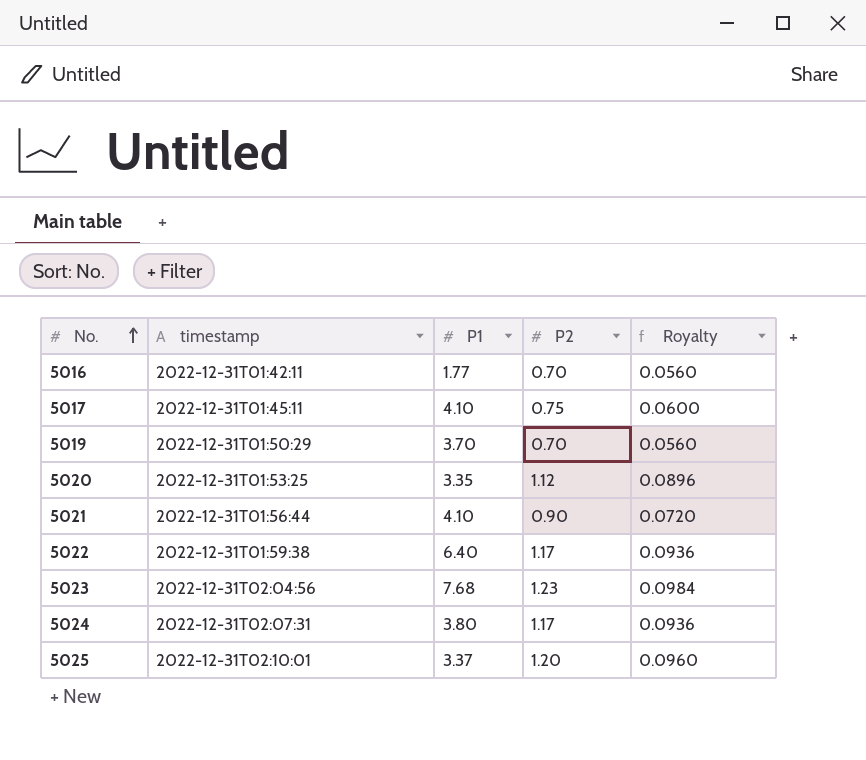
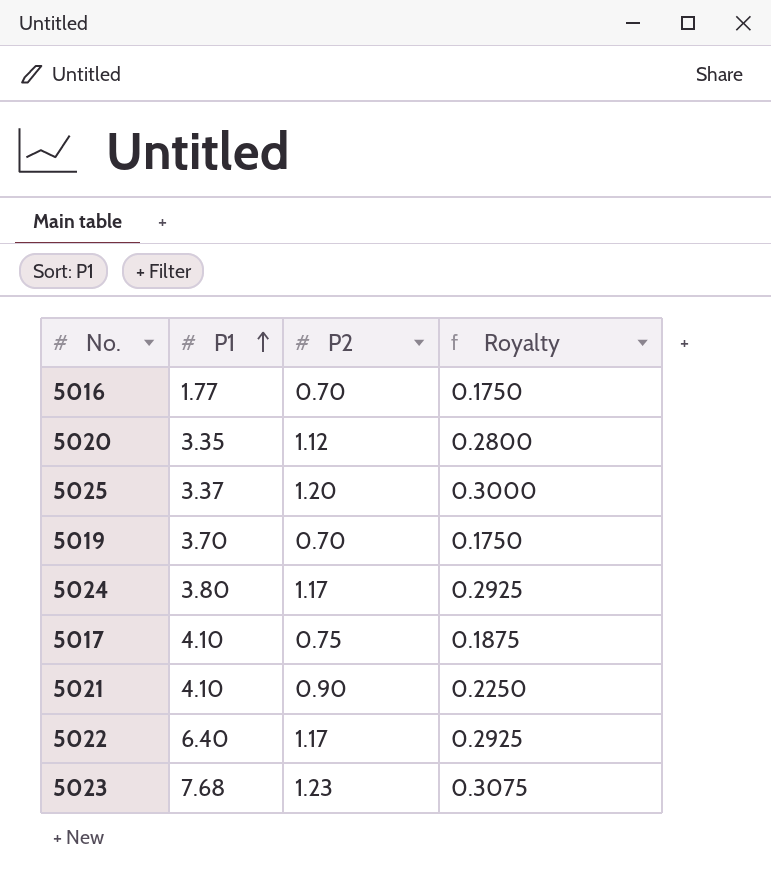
row order: No. ascending -> P1 ascending
column timestamp | position: 2 -> none
column Royalty | formula: [P2] * 0.08 -> [P2] * 0.25

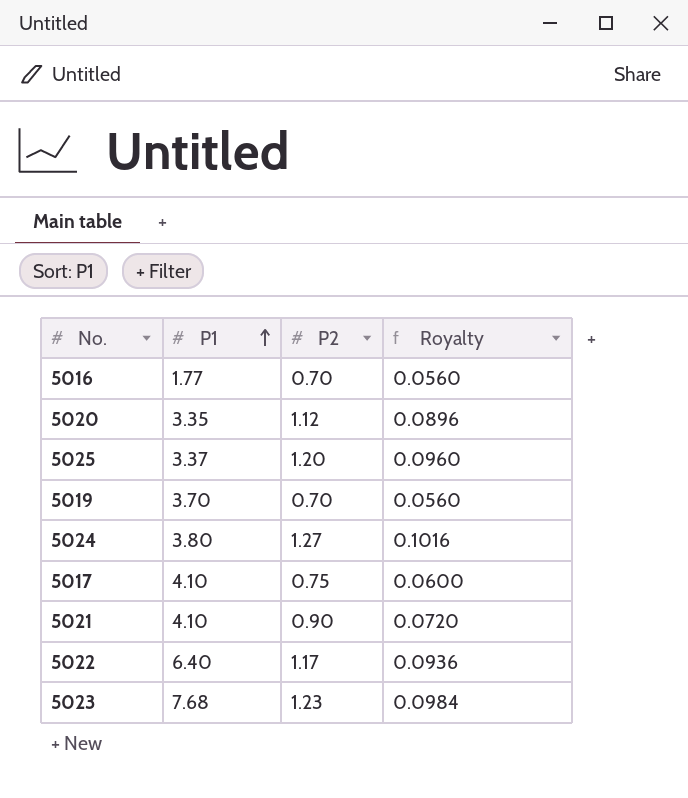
column Royalty | formula: [P2] * 0.25 -> [P2] * 0.08
5024 | P2: 1.17 -> 1.27

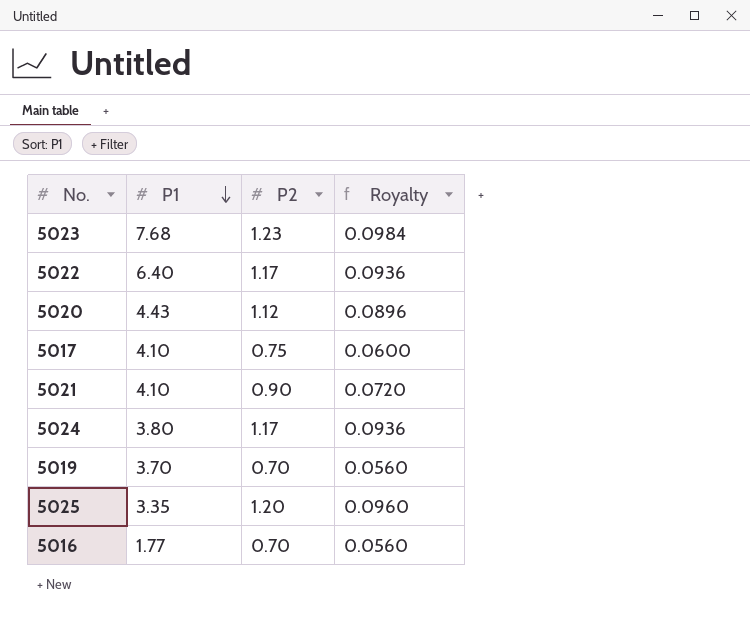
row order: P1 ascending -> P1 descending
5020 | P1: 3.35 -> 4.43
5024 | P2: 1.27 -> 1.17
5024 | Royalty: 0.1016 -> 0.0936
5025 | P1: 3.37 -> 3.35

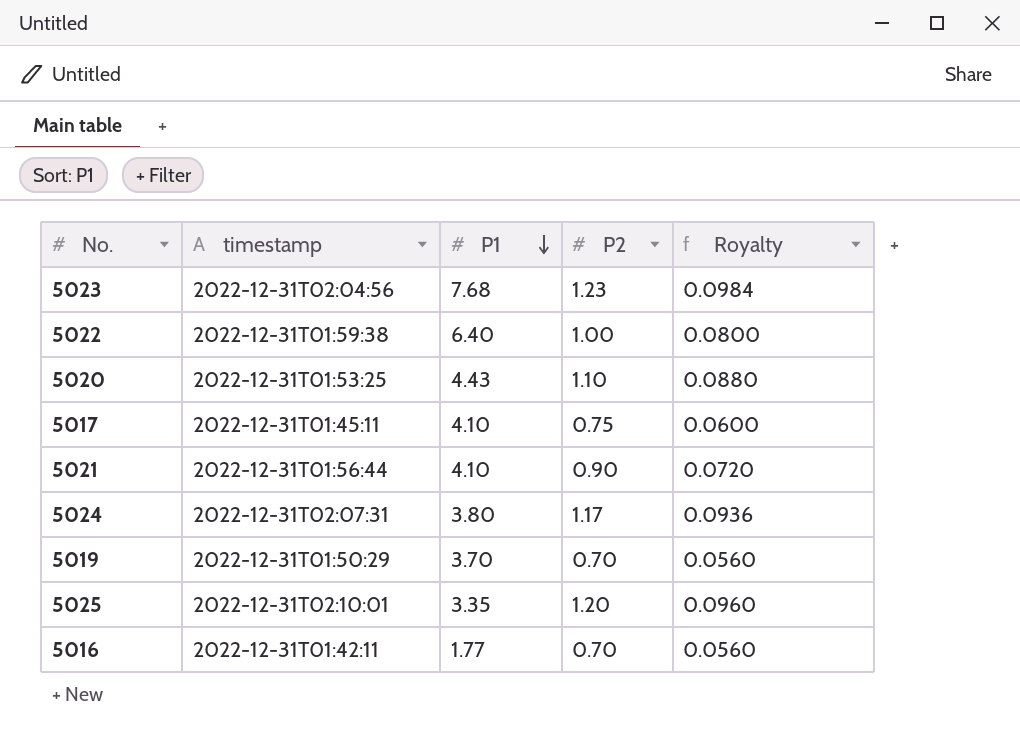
column timestamp | position: none -> 2
5022 | P2: 1.17 -> 1.00
5022 | Royalty: 0.0936 -> 0.0800
5020 | P2: 1.12 -> 1.10
5020 | Royalty: 0.0896 -> 0.0880

